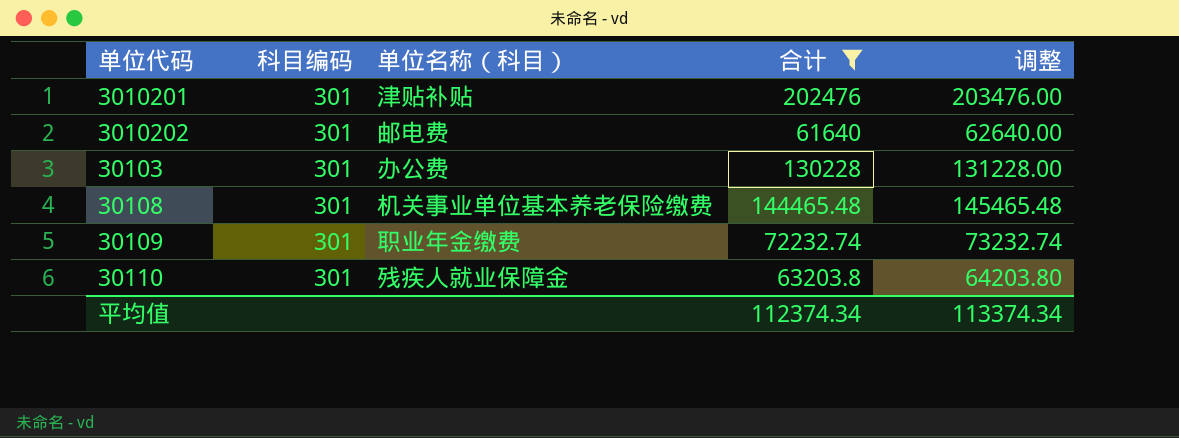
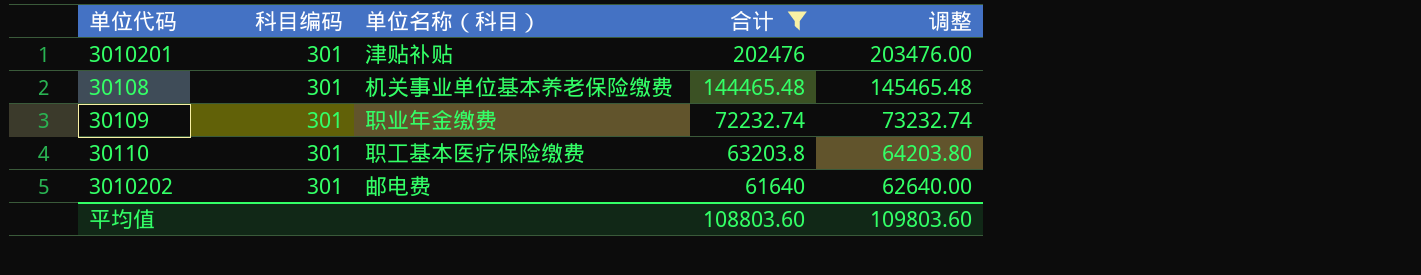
row order: none -> 合计 descending
row 30103: 301 | 办公费 | 130228 | 131228.00 -> none
30110 | 单位名称（科目）: 残疾人就业保障金 -> 职工基本医疗保险缴费
平均值 | 合计: 112374.34 -> 108803.60
平均值 | 调整: 113374.34 -> 109803.60

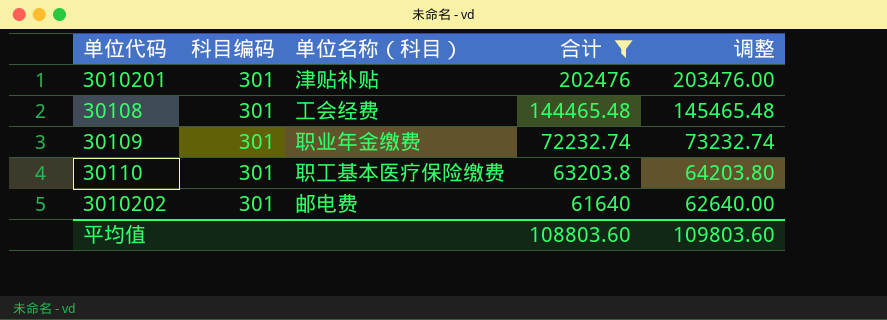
30108 | 单位名称（科目）: 机关事业单位基本养老保险缴费 -> 工会经费

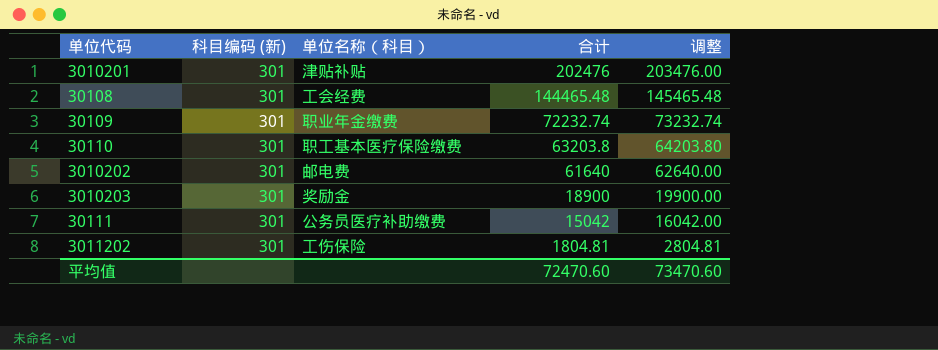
filter: 合计 >= 61640 -> none
column name: 科目编码 -> 科目编码 (新)
平均值 | 合计: 108803.60 -> 72470.60
平均值 | 调整: 109803.60 -> 73470.60

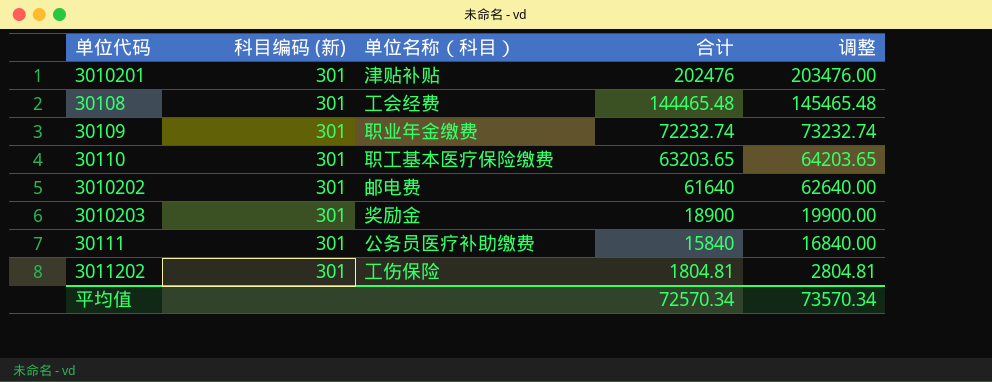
30110 | 合计: 63203.8 -> 63203.65
30110 | 调整: 64203.80 -> 64203.65
30111 | 合计: 15042 -> 15840
30111 | 调整: 16042.00 -> 16840.00
平均值 | 合计: 72470.60 -> 72570.34
平均值 | 调整: 73470.60 -> 73570.34

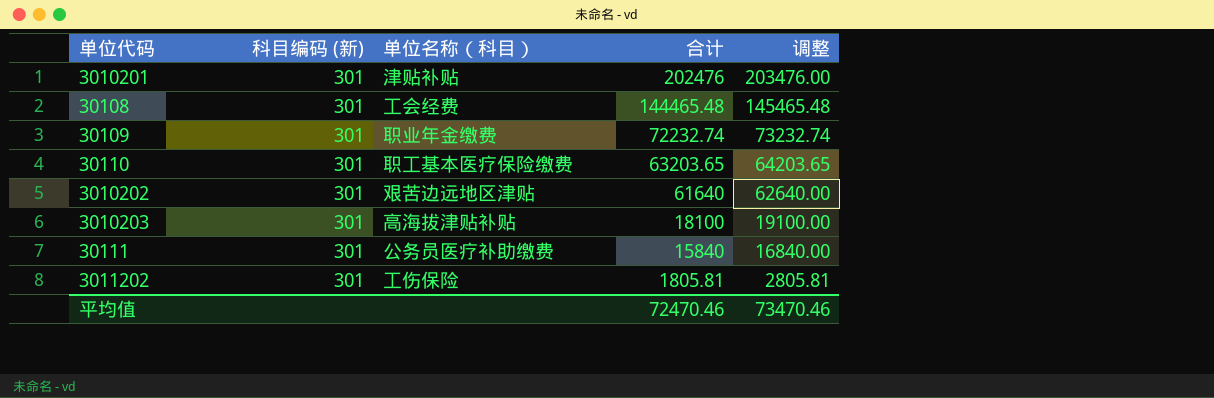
3010202 | 单位名称（科目）: 邮电费 -> 艰苦边远地区津贴
3010203 | 单位名称（科目）: 奖励金 -> 高海拔津贴补贴
3010203 | 合计: 18900 -> 18100
3010203 | 调整: 19900.00 -> 19100.00
3011202 | 合计: 1804.81 -> 1805.81
3011202 | 调整: 2804.81 -> 2805.81
平均值 | 合计: 72570.34 -> 72470.46
平均值 | 调整: 73570.34 -> 73470.46

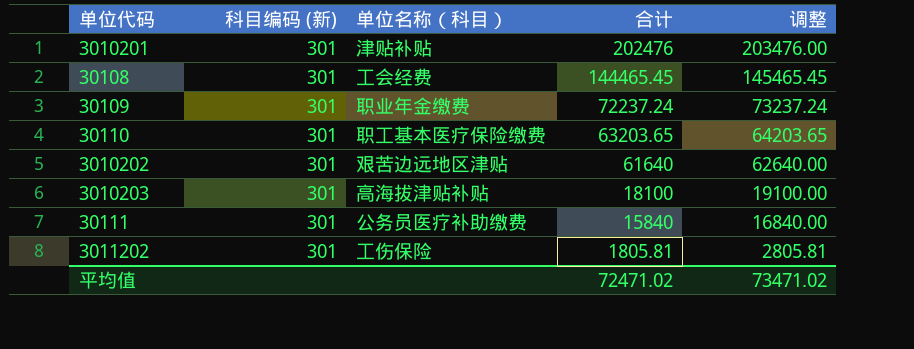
30108 | 合计: 144465.48 -> 144465.45
30108 | 调整: 145465.48 -> 145465.45
30109 | 合计: 72232.74 -> 72237.24
30109 | 调整: 73232.74 -> 73237.24
平均值 | 合计: 72470.46 -> 72471.02
平均值 | 调整: 73470.46 -> 73471.02

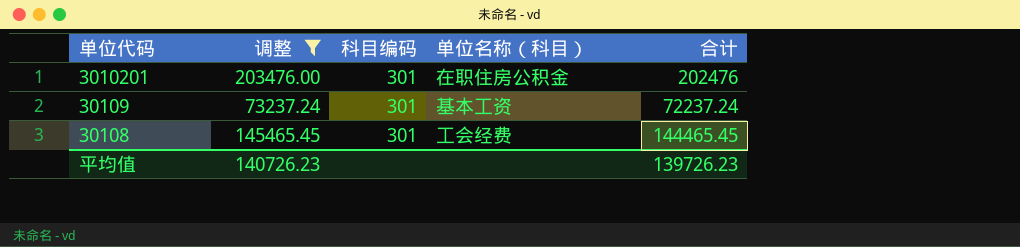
filter: none -> 调整 >= 73237.24
row order: 合计 descending -> 单位代码 descending
column 调整 | position: 5 -> 2
column name: 科目编码 (新) -> 科目编码
3010201 | 单位名称（科目）: 津贴补贴 -> 在职住房公积金
30109 | 单位名称（科目）: 职业年金缴费 -> 基本工资
平均值 | 调整: 73471.02 -> 140726.23
平均值 | 合计: 72471.02 -> 139726.23

